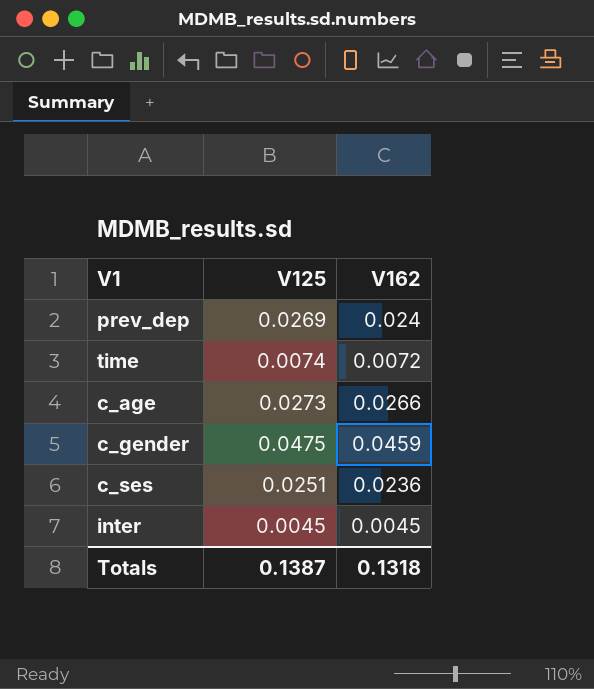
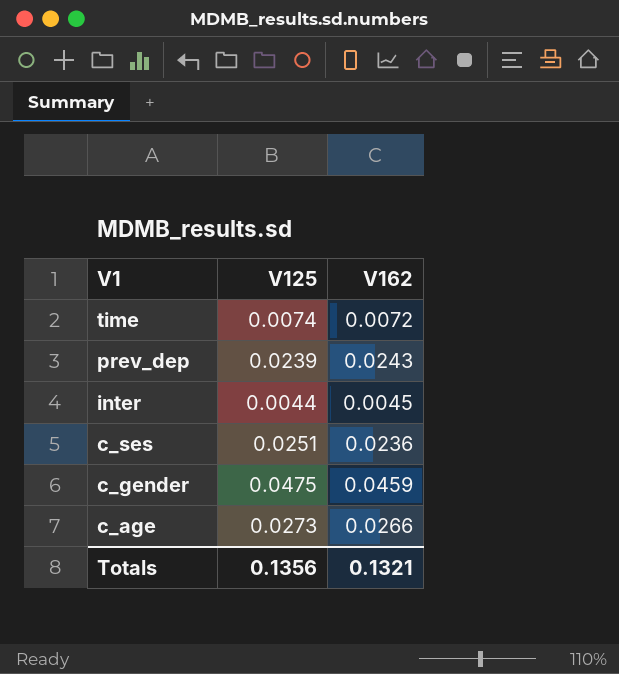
row order: none -> V1 descending
prev_dep | V125: 0.0269 -> 0.0239
prev_dep | V162: 0.024 -> 0.0243
inter | V125: 0.0045 -> 0.0044
Totals | V125: 0.1387 -> 0.1356
Totals | V162: 0.1318 -> 0.1321

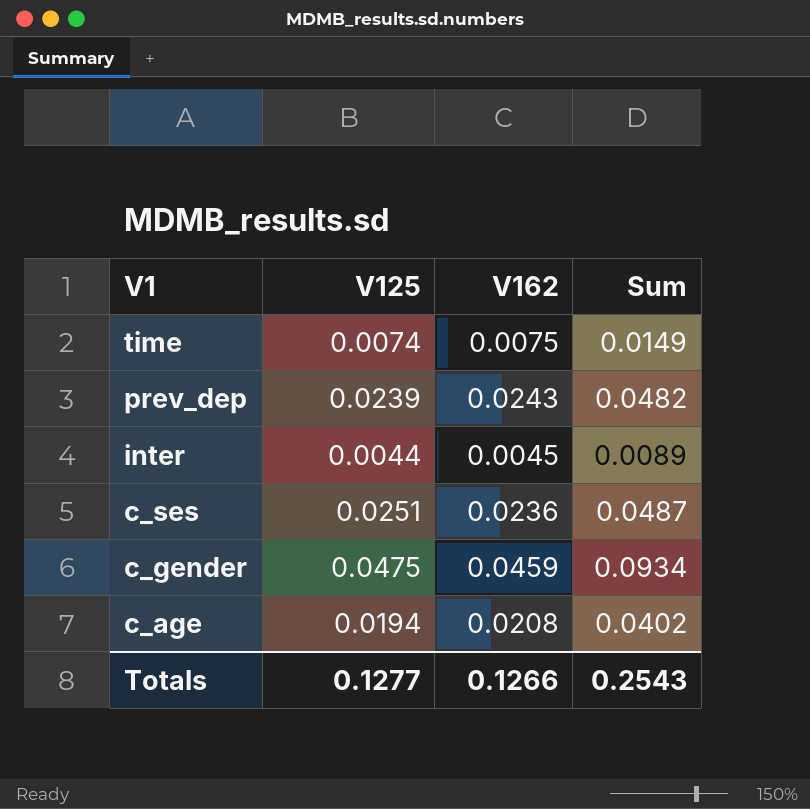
column Sum | formula: none -> [V125] + [V162]
time | V162: 0.0072 -> 0.0075
c_age | V125: 0.0273 -> 0.0194
c_age | V162: 0.0266 -> 0.0208
Totals | V125: 0.1356 -> 0.1277
Totals | V162: 0.1321 -> 0.1266

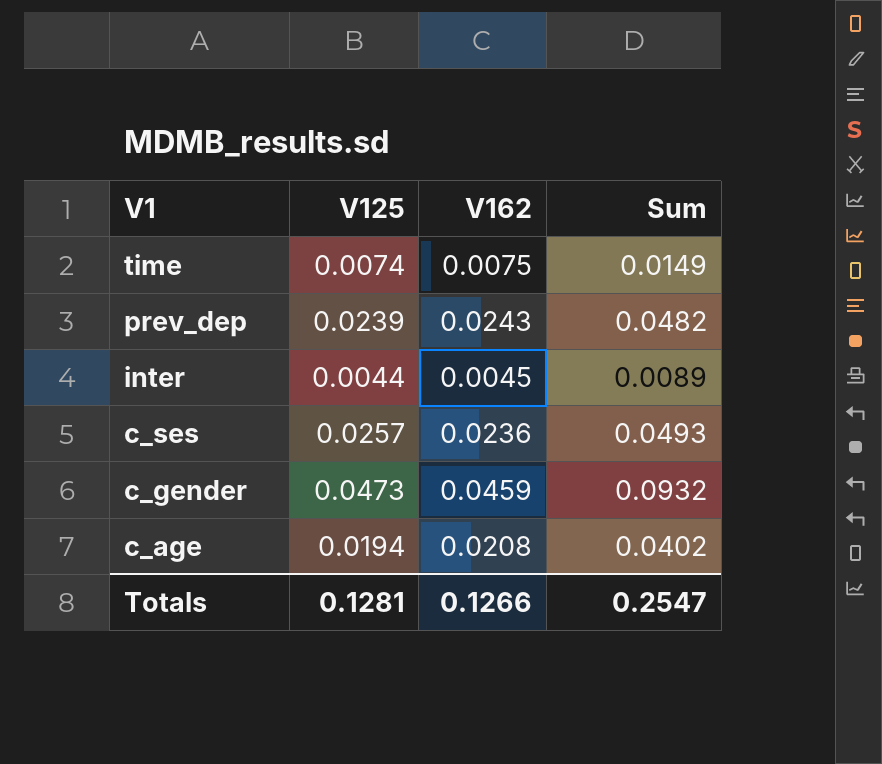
c_ses | V125: 0.0251 -> 0.0257
c_ses | Sum: 0.0487 -> 0.0493
c_gender | V125: 0.0475 -> 0.0473
c_gender | Sum: 0.0934 -> 0.0932
Totals | V125: 0.1277 -> 0.1281
Totals | Sum: 0.2543 -> 0.2547

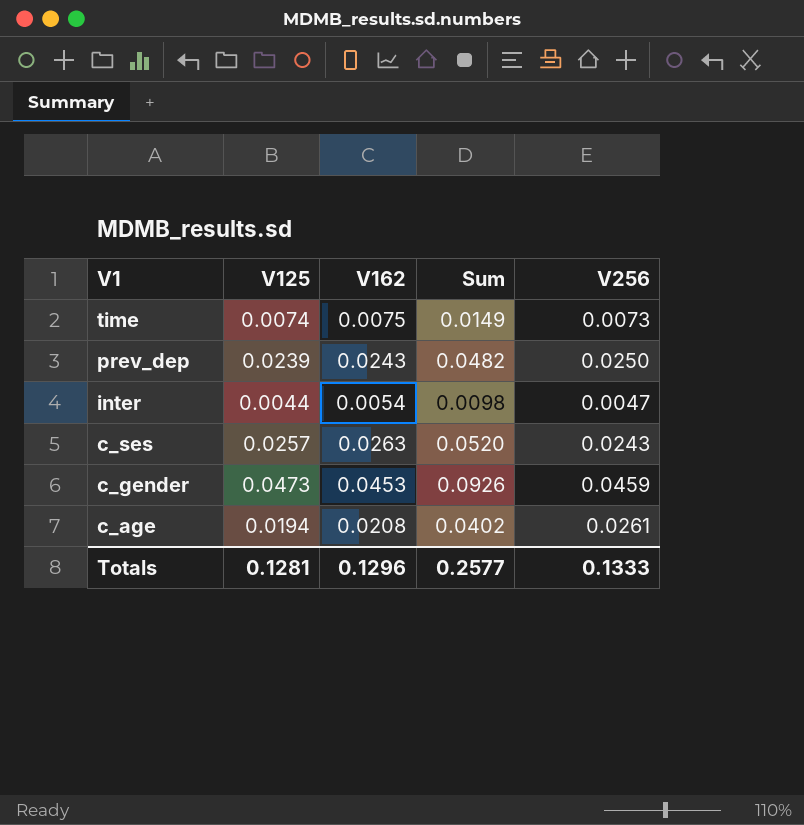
column V256 | position: none -> 5
inter | V162: 0.0045 -> 0.0054
inter | Sum: 0.0089 -> 0.0098
c_ses | V162: 0.0236 -> 0.0263
c_ses | Sum: 0.0493 -> 0.0520
c_gender | V162: 0.0459 -> 0.0453
c_gender | Sum: 0.0932 -> 0.0926
Totals | V162: 0.1266 -> 0.1296
Totals | Sum: 0.2547 -> 0.2577

